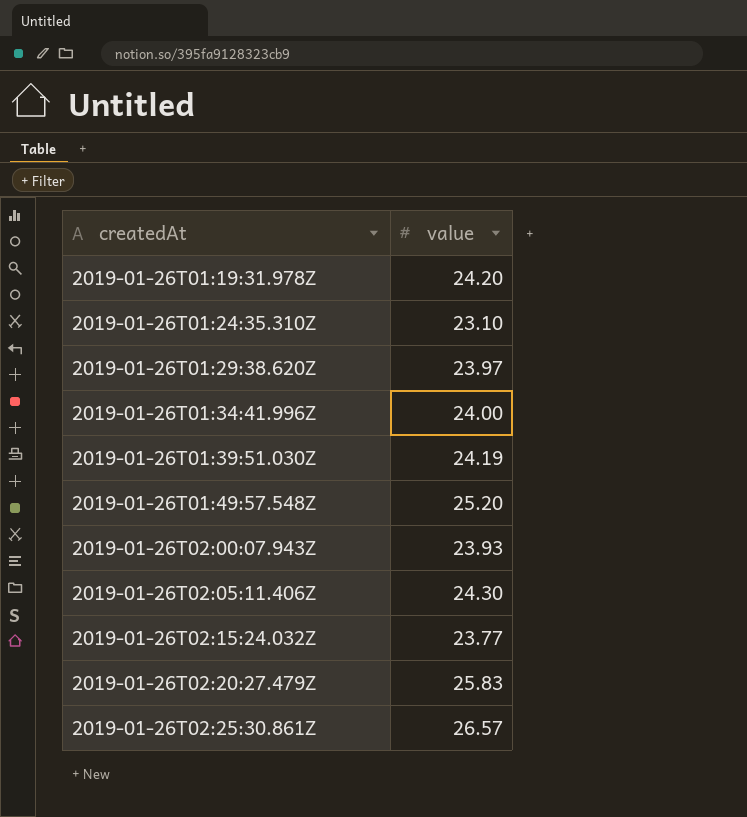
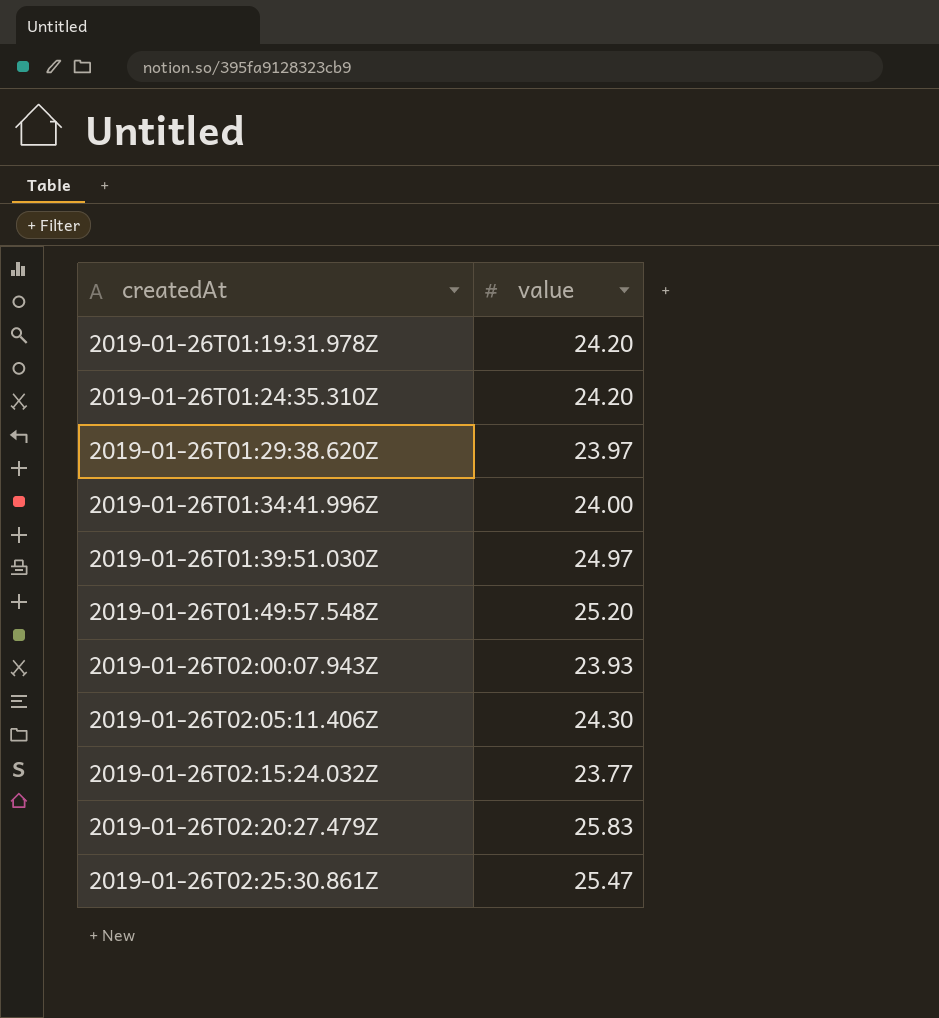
2019-01-26T01:24:35.310Z | value: 23.10 -> 24.20
2019-01-26T01:39:51.030Z | value: 24.19 -> 24.97
2019-01-26T02:25:30.861Z | value: 26.57 -> 25.47

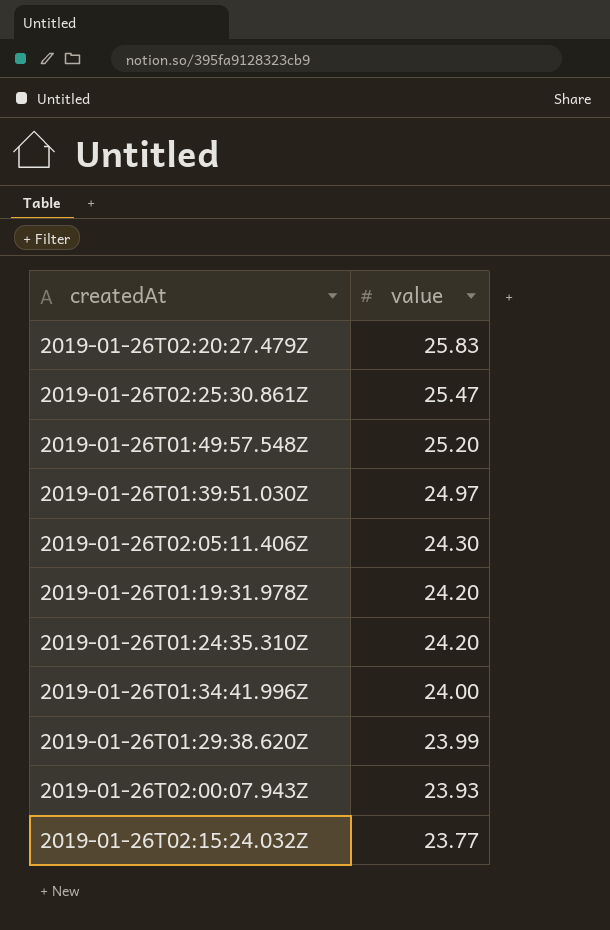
row order: createdAt ascending -> value descending
2019-01-26T01:29:38.620Z | value: 23.97 -> 23.99

